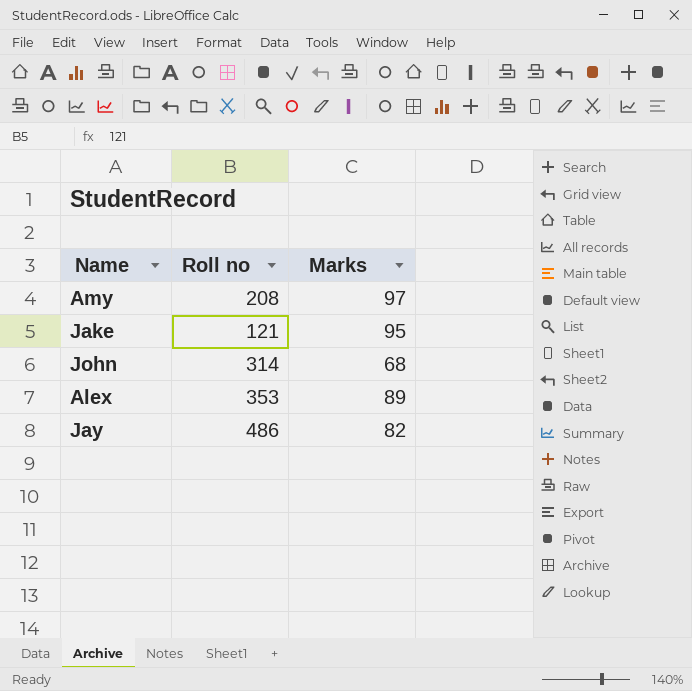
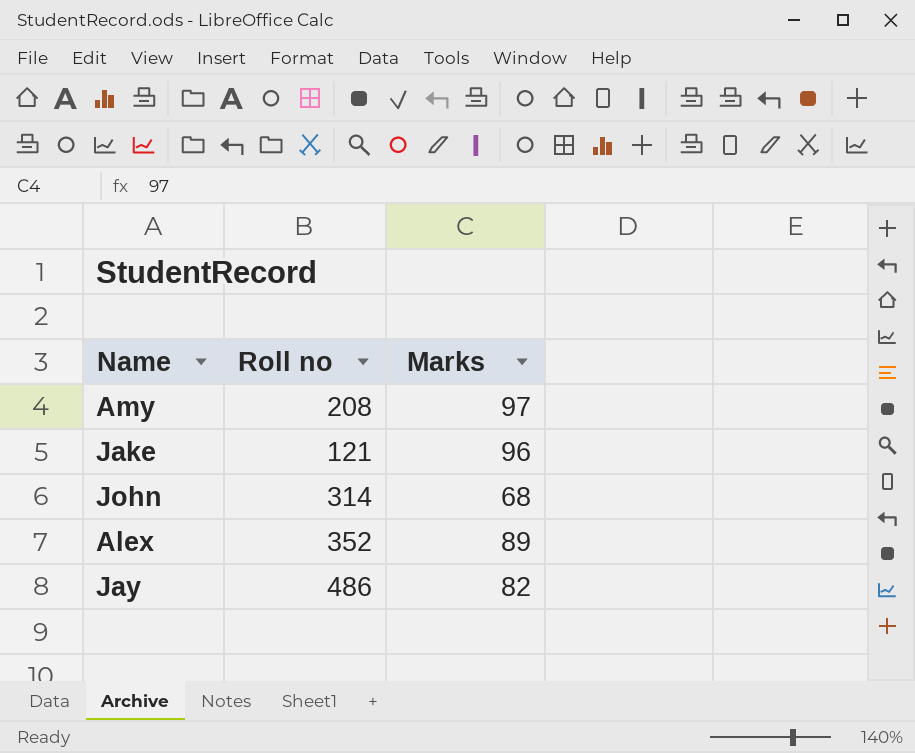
Jake | Marks: 95 -> 96
Alex | Roll no: 353 -> 352

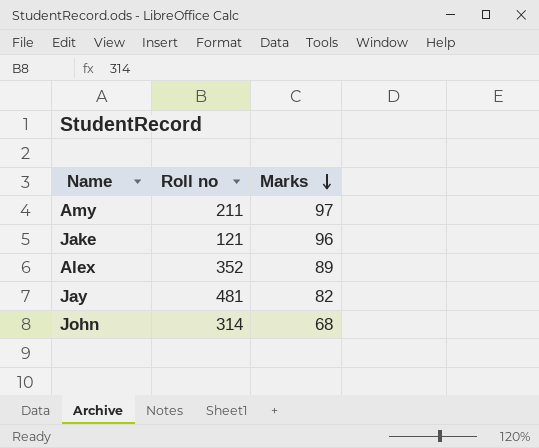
row order: none -> Marks descending
Amy | Roll no: 208 -> 211
Jay | Roll no: 486 -> 481

